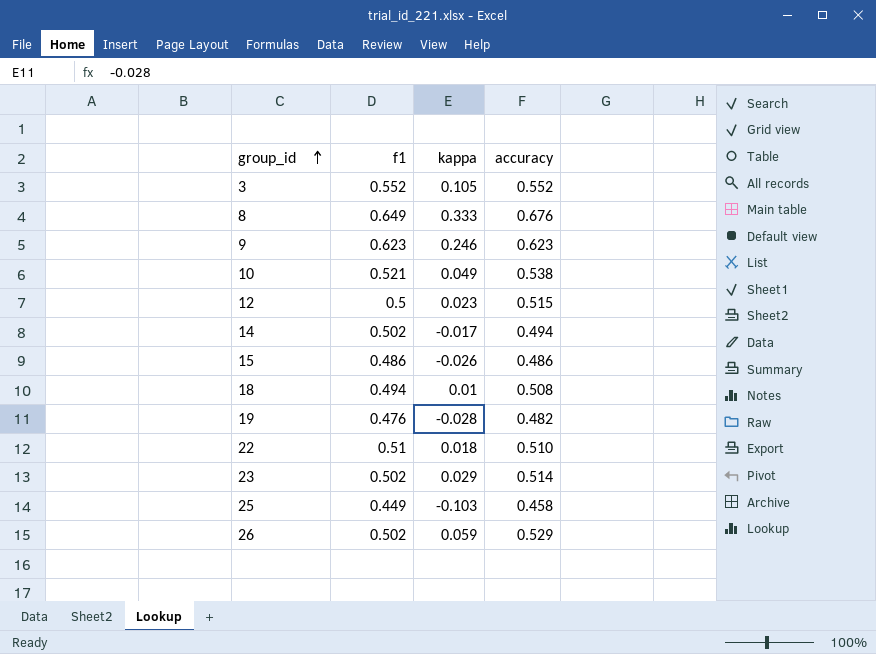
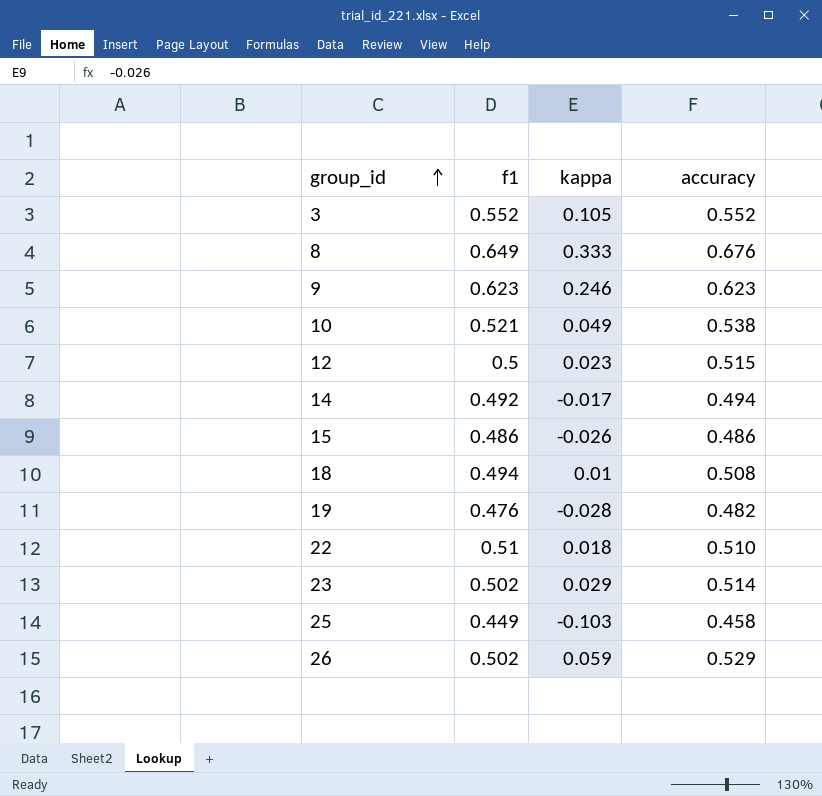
14 | f1: 0.502 -> 0.492

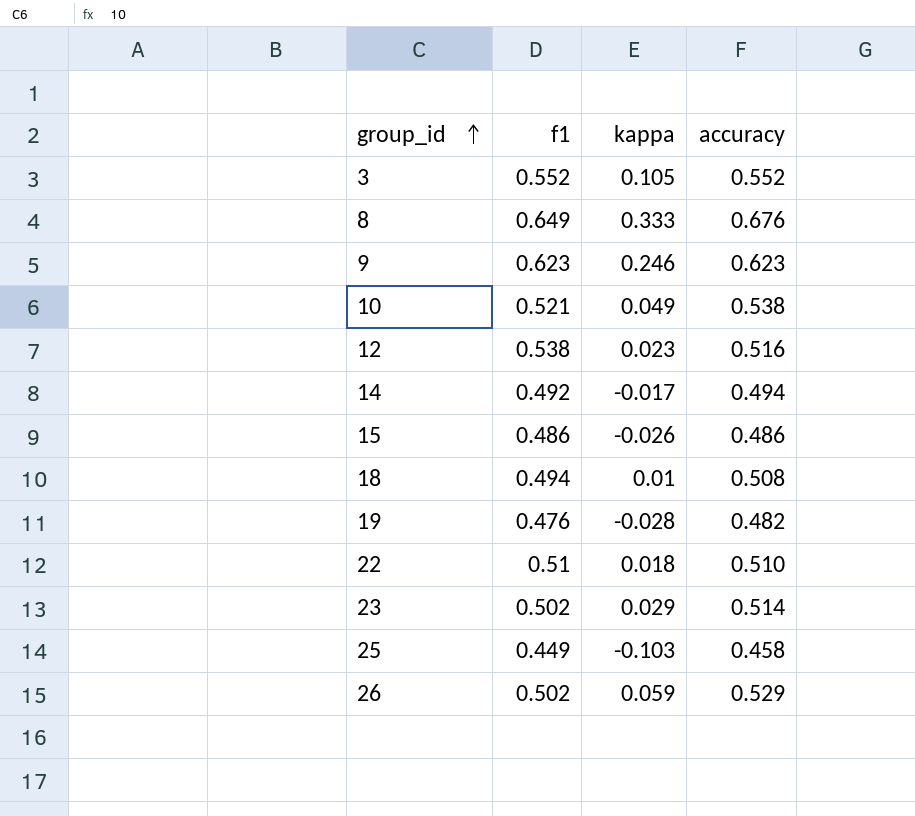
12 | f1: 0.5 -> 0.538
12 | accuracy: 0.515 -> 0.516

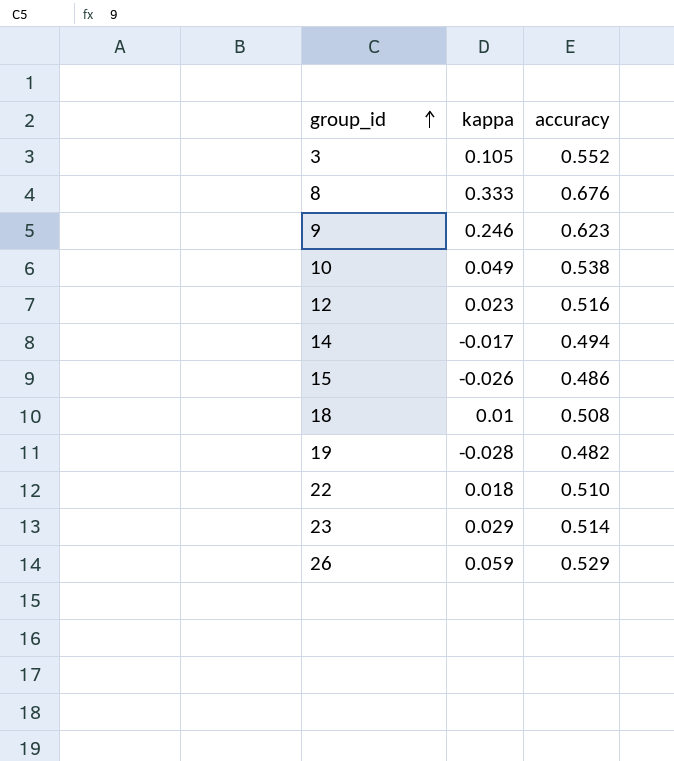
column f1 | position: 2 -> none
row 25: 0.449 | -0.103 | 0.458 -> none

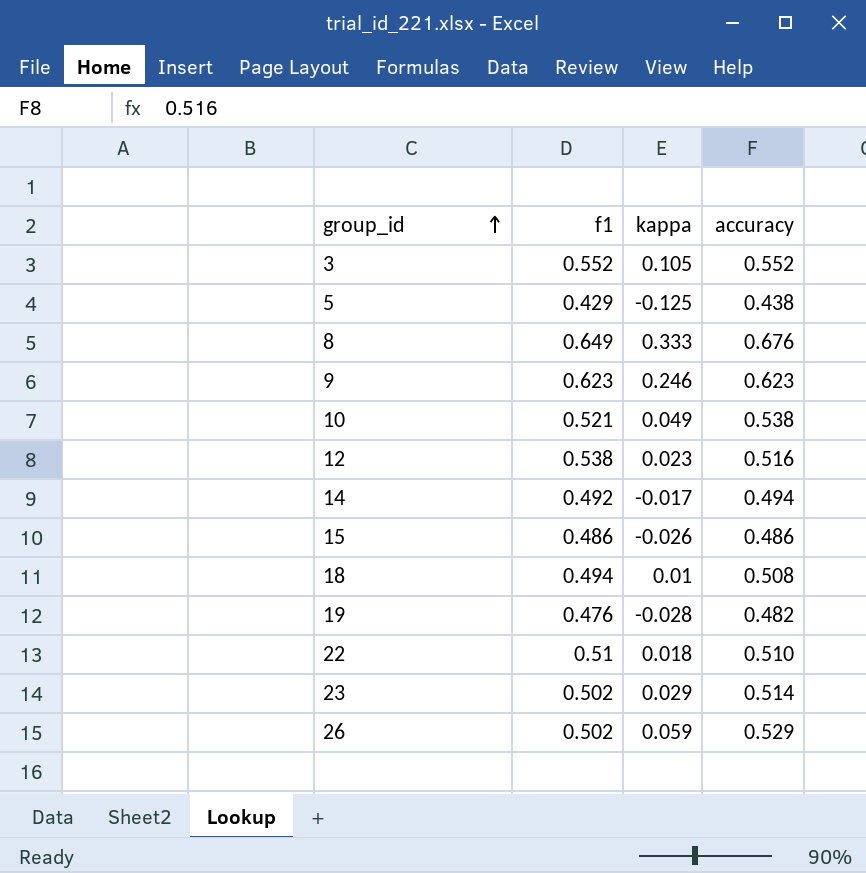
column f1 | position: none -> 2
row 5: none -> 0.429 | -0.125 | 0.438

